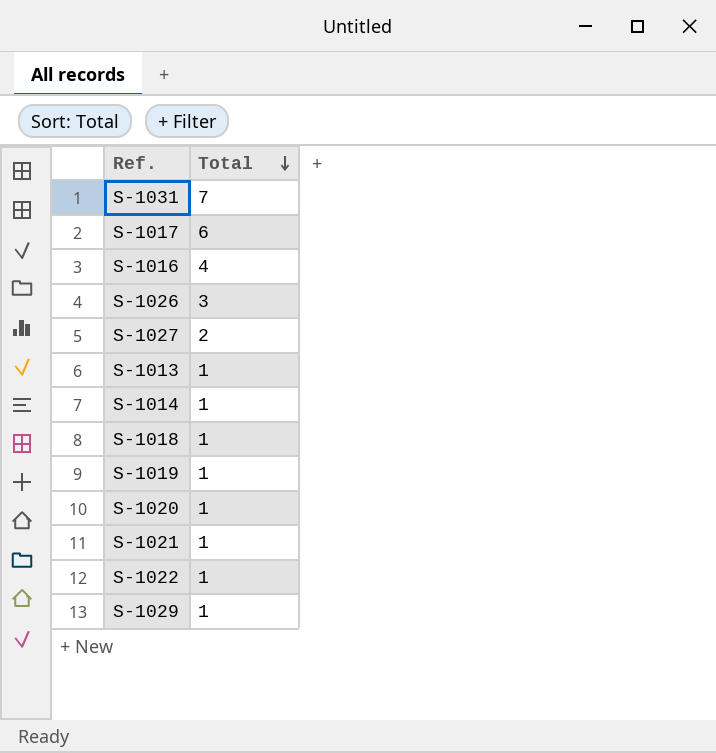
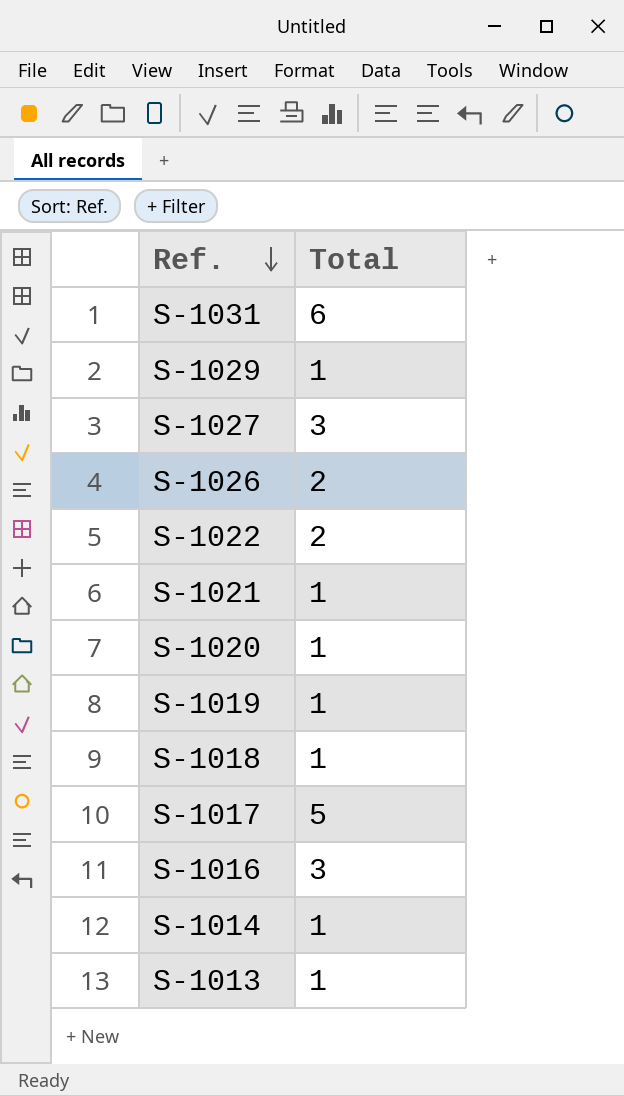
row order: Total descending -> Ref. descending
S-1031 | Total: 7 -> 6
S-1027 | Total: 2 -> 3
S-1026 | Total: 3 -> 2
S-1022 | Total: 1 -> 2
S-1017 | Total: 6 -> 5
S-1016 | Total: 4 -> 3

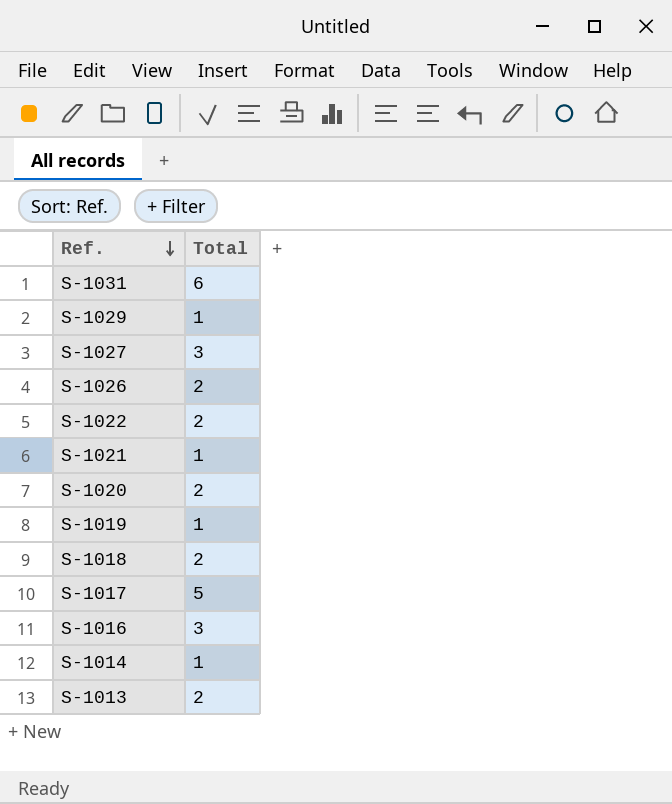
S-1020 | Total: 1 -> 2
S-1018 | Total: 1 -> 2
S-1013 | Total: 1 -> 2

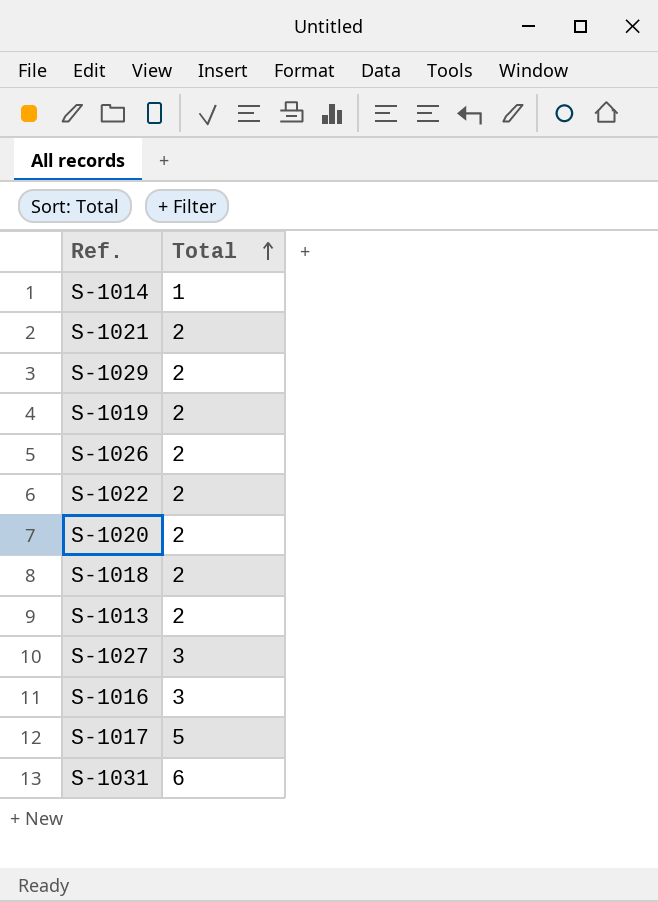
row order: Ref. descending -> Total ascending
S-1021 | Total: 1 -> 2
S-1029 | Total: 1 -> 2
S-1019 | Total: 1 -> 2

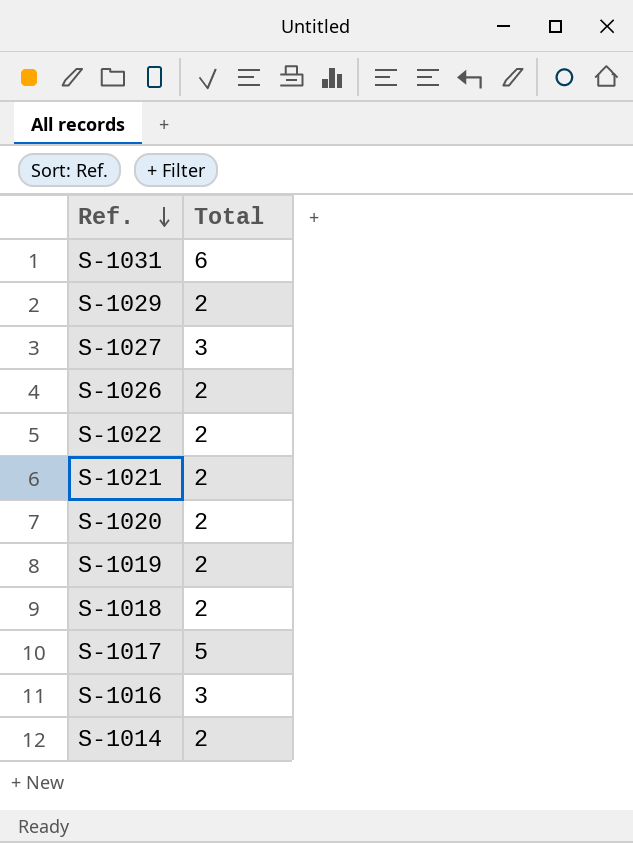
row order: Total ascending -> Ref. descending
row S-1013: 2 -> none
S-1014 | Total: 1 -> 2

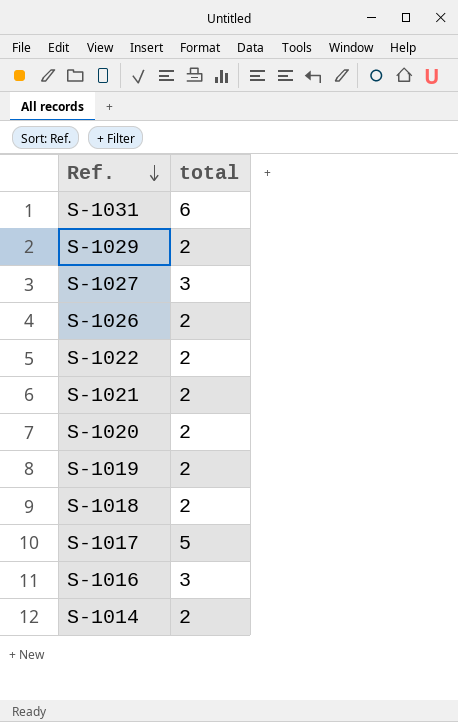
column name: Total -> total

